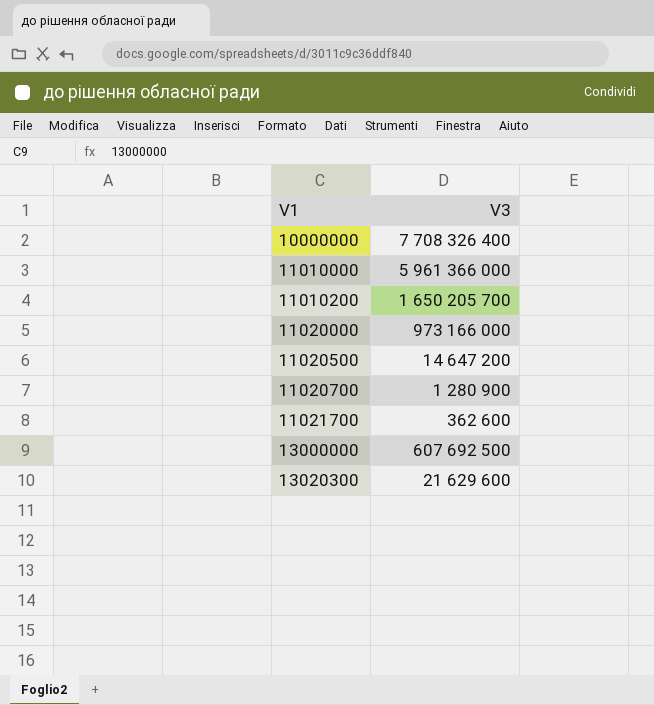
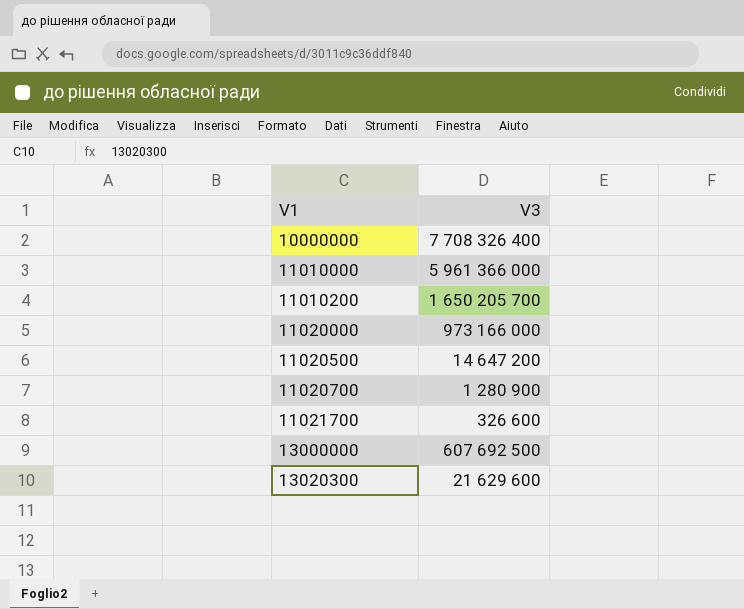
11021700 | V3: 362 600 -> 326 600

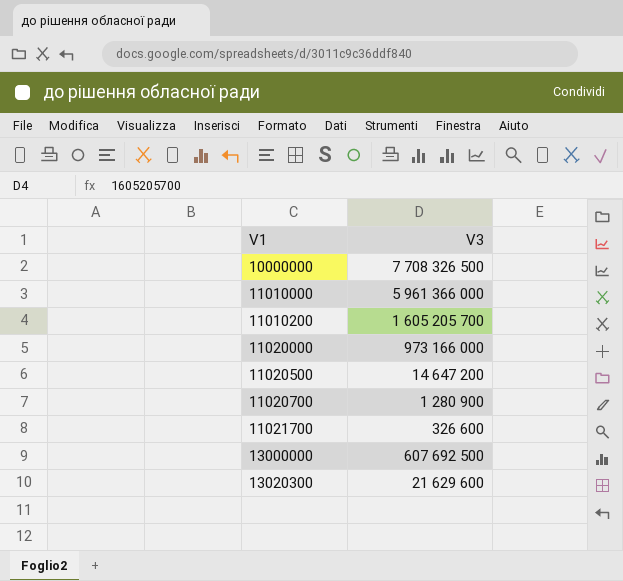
10000000 | V3: 7 708 326 400 -> 7 708 326 500
11010200 | V3: 1 650 205 700 -> 1 605 205 700

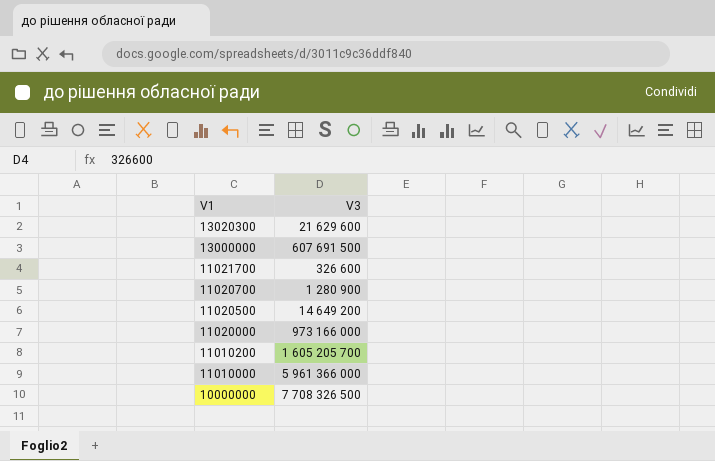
row order: V1 ascending -> V1 descending
13000000 | V3: 607 692 500 -> 607 691 500
11020500 | V3: 14 647 200 -> 14 649 200

